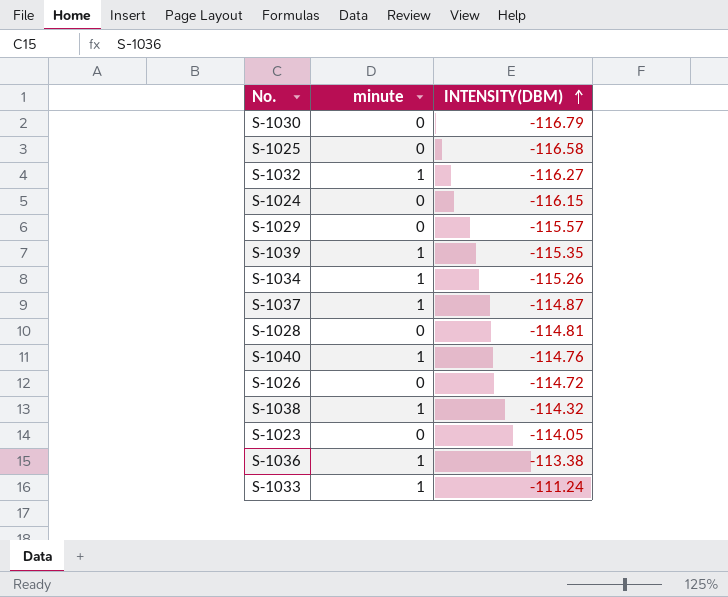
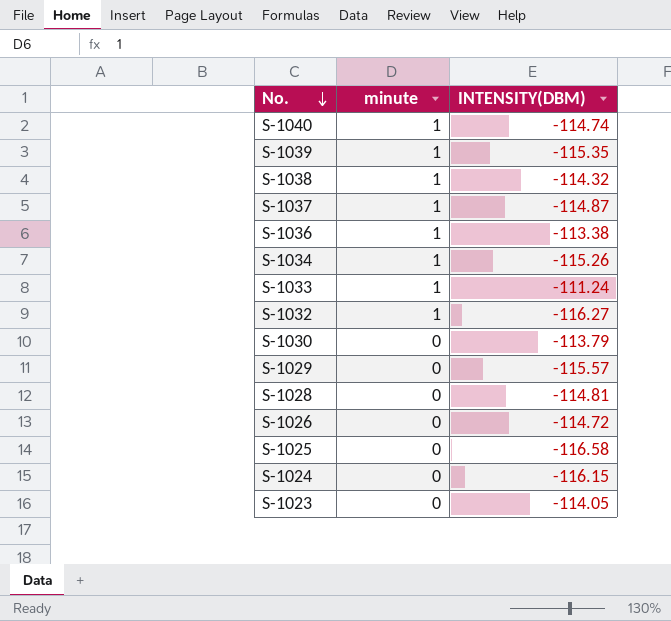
row order: INTENSITY(DBM) ascending -> No. descending
S-1040 | INTENSITY(DBM): -114.76 -> -114.74
S-1030 | INTENSITY(DBM): -116.79 -> -113.79

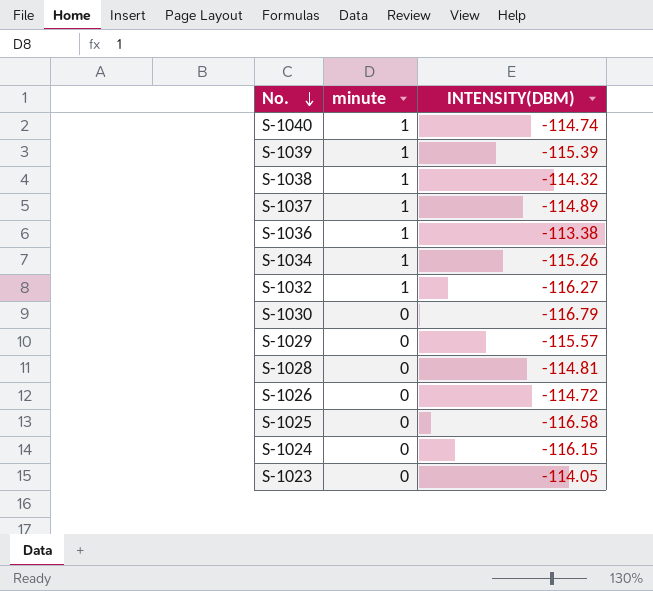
row S-1033: 1 | -111.24 -> none
S-1039 | INTENSITY(DBM): -115.35 -> -115.39
S-1037 | INTENSITY(DBM): -114.87 -> -114.89
S-1030 | INTENSITY(DBM): -113.79 -> -116.79

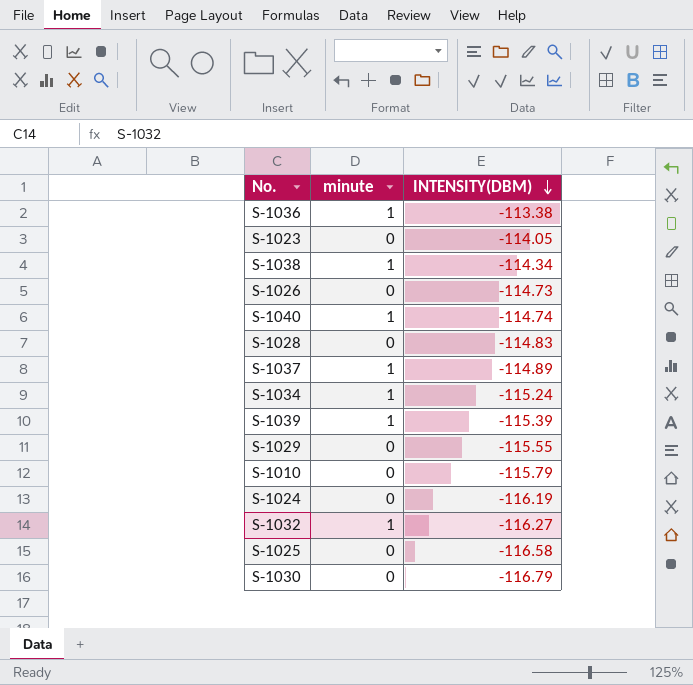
row order: No. descending -> INTENSITY(DBM) descending
S-1038 | INTENSITY(DBM): -114.32 -> -114.34
S-1026 | INTENSITY(DBM): -114.72 -> -114.73
S-1028 | INTENSITY(DBM): -114.81 -> -114.83
S-1034 | INTENSITY(DBM): -115.26 -> -115.24
S-1029 | INTENSITY(DBM): -115.57 -> -115.55
row S-1010: none -> 0 | -115.79
S-1024 | INTENSITY(DBM): -116.15 -> -116.19

